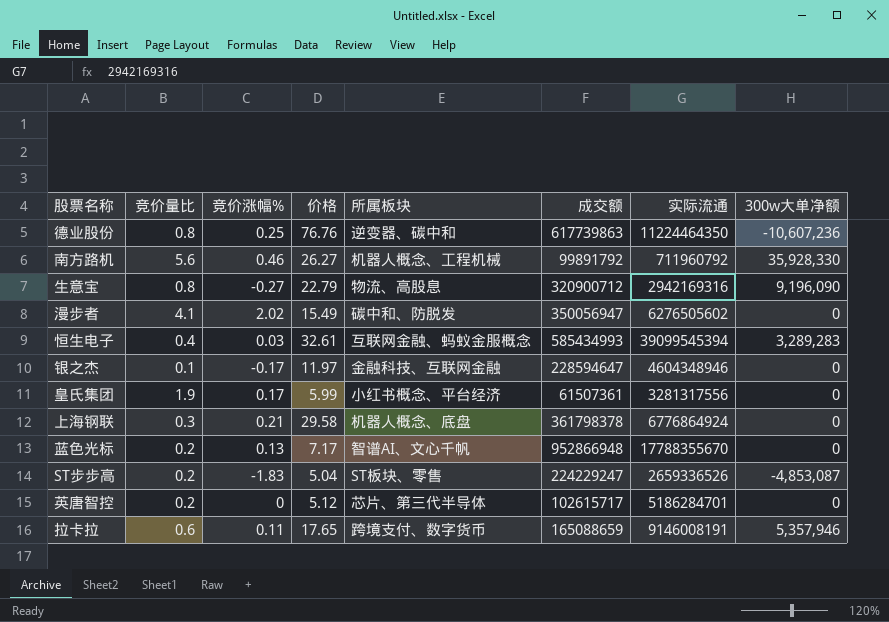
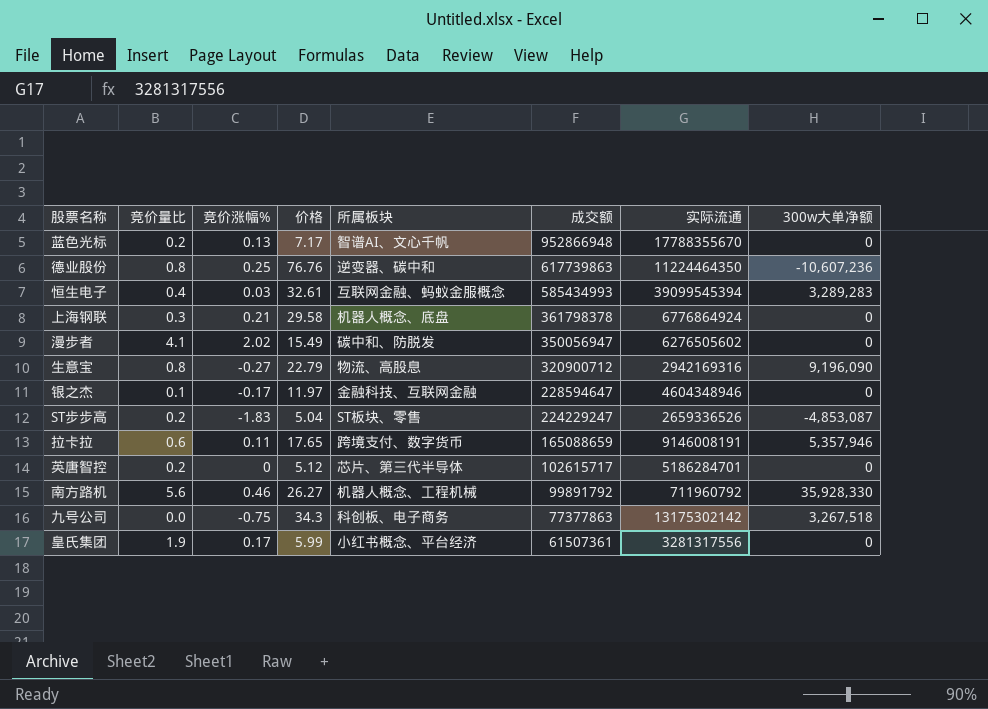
row order: none -> 成交额 descending
row 九号公司: none -> 0.0 | -0.75 | 34.3 | 科创板、电子商务 | 77377863 | 13175302142 | 3,267,518

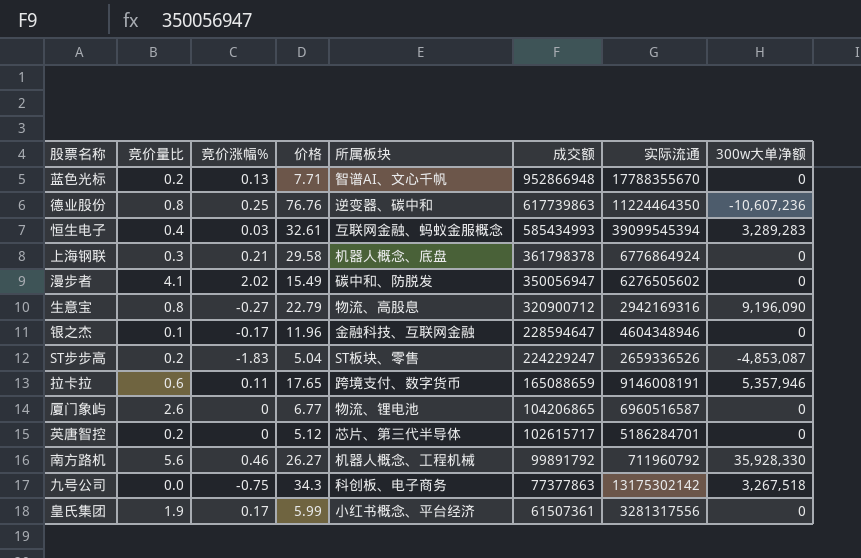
蓝色光标 | 价格: 7.17 -> 7.71
银之杰 | 价格: 11.97 -> 11.96
row 厦门象屿: none -> 2.6 | 0 | 6.77 | 物流、锂电池 | 104206865 | 6960516587 | 0

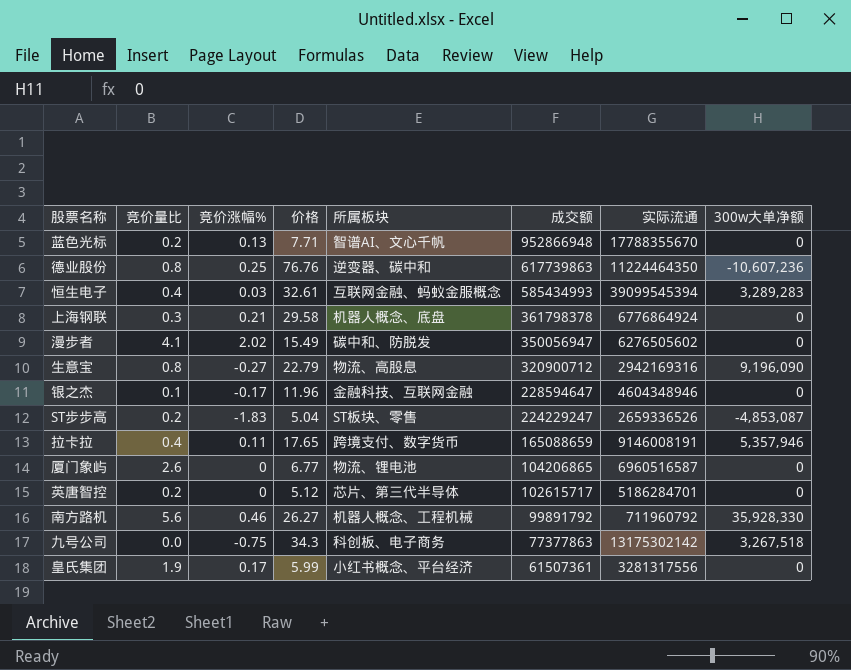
拉卡拉 | 竞价量比: 0.6 -> 0.4

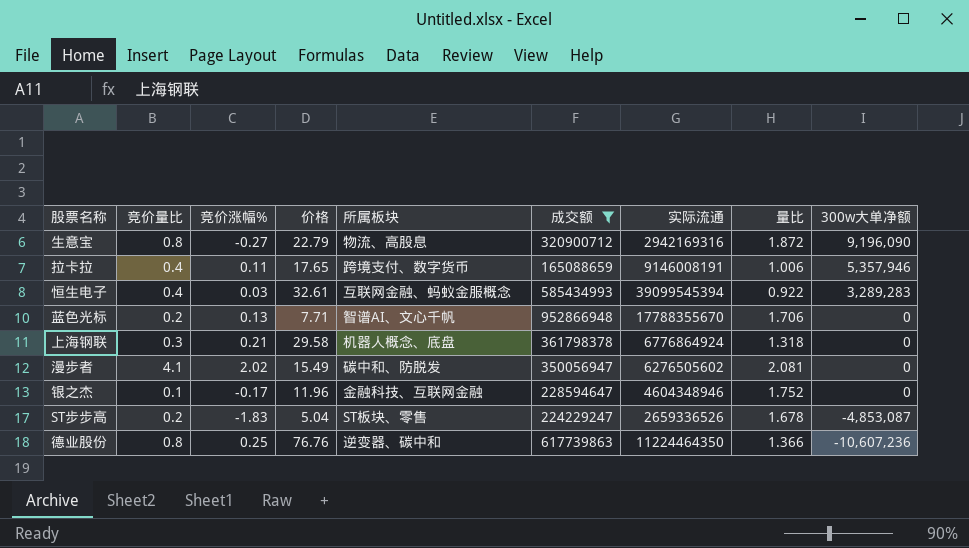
filter: none -> 成交额 >= 165088659
row order: 成交额 descending -> 300w大单净额 descending
column 量比 | position: none -> 8

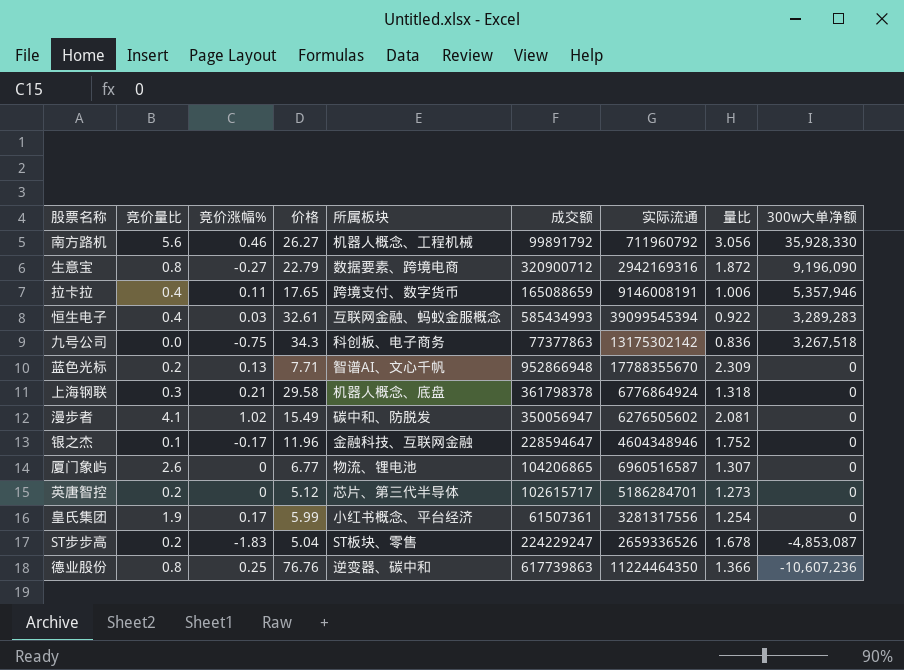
filter: 成交额 >= 165088659 -> none
生意宝 | 所属板块: 物流、高股息 -> 数据要素、跨境电商
蓝色光标 | 量比: 1.706 -> 2.309
漫步者 | 竞价涨幅%: 2.02 -> 1.02

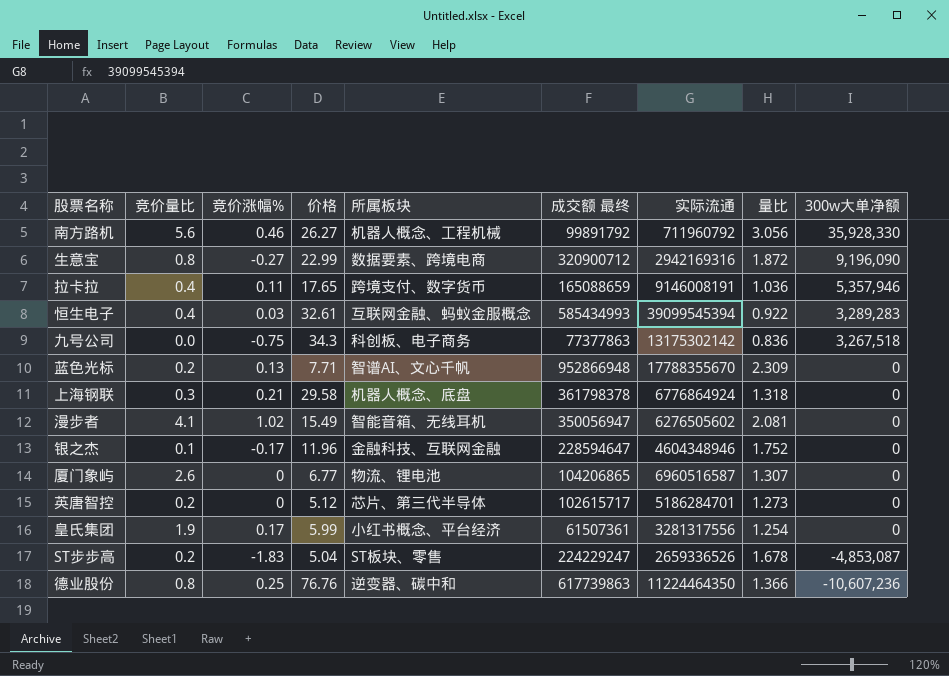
column name: 成交额 -> 成交额 最终
生意宝 | 价格: 22.79 -> 22.99
拉卡拉 | 量比: 1.006 -> 1.036
漫步者 | 所属板块: 碳中和、防脱发 -> 智能音箱、无线耳机

